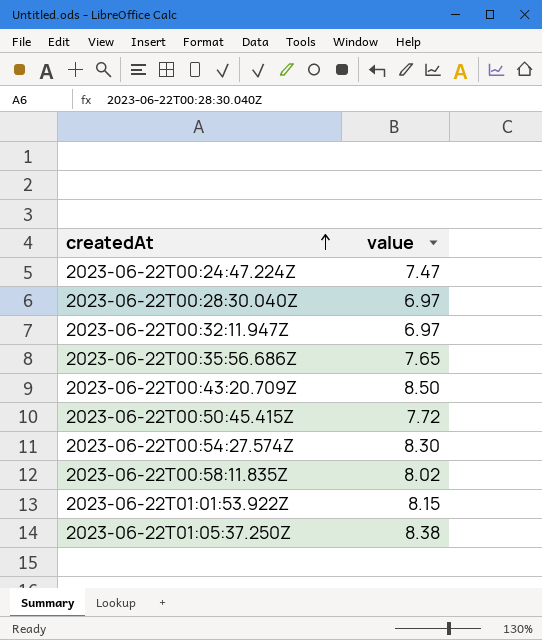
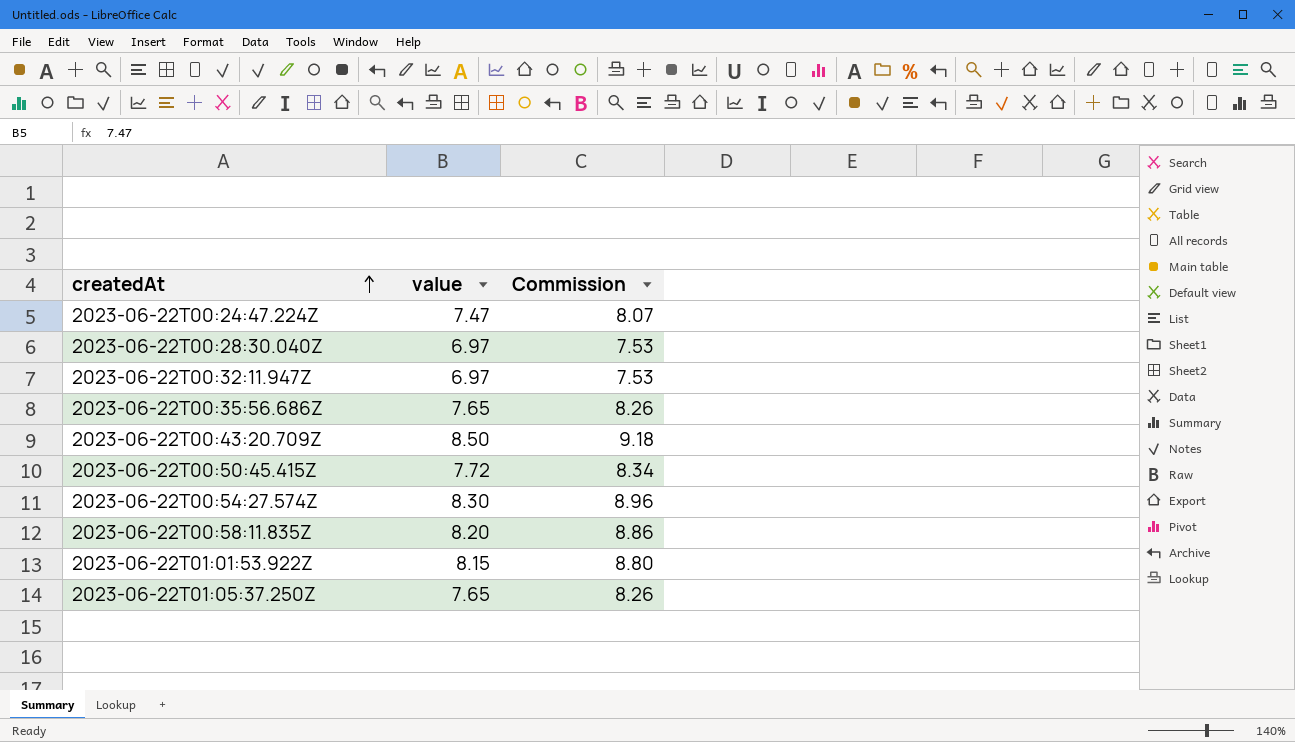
column Commission | formula: none -> [value] * 1.08
2023-06-22T00:58:11.835Z | value: 8.02 -> 8.20
2023-06-22T01:05:37.250Z | value: 8.38 -> 7.65

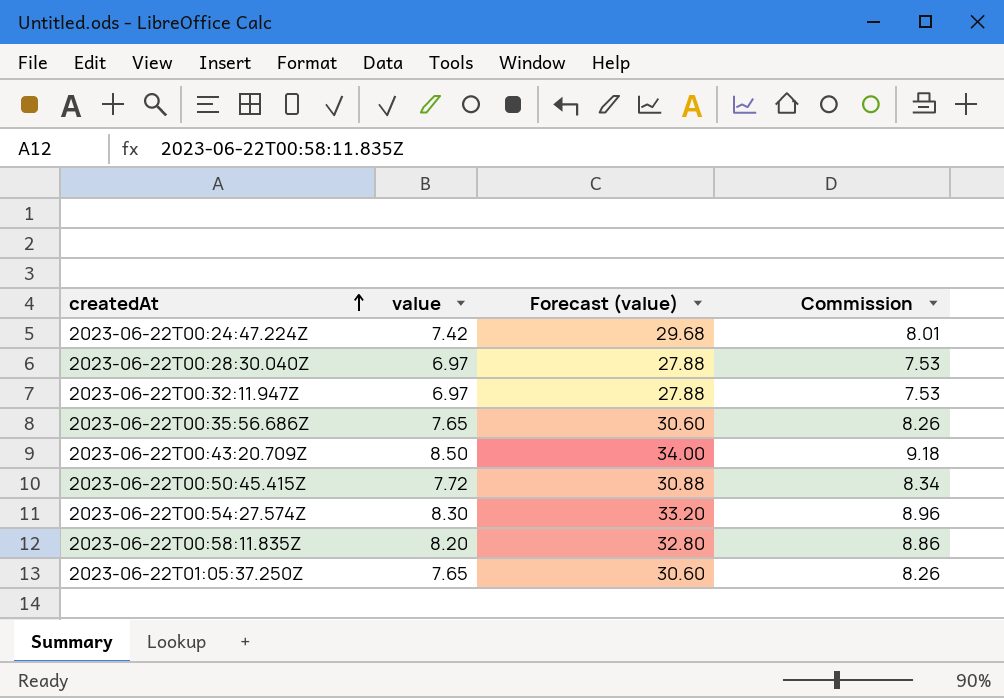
column Forecast (value) | formula: none -> [value] * 4
row 2023-06-22T01:01:53.922Z: 8.15 | 8.80 -> none
2023-06-22T00:24:47.224Z | value: 7.47 -> 7.42
2023-06-22T00:24:47.224Z | Commission: 8.07 -> 8.01

